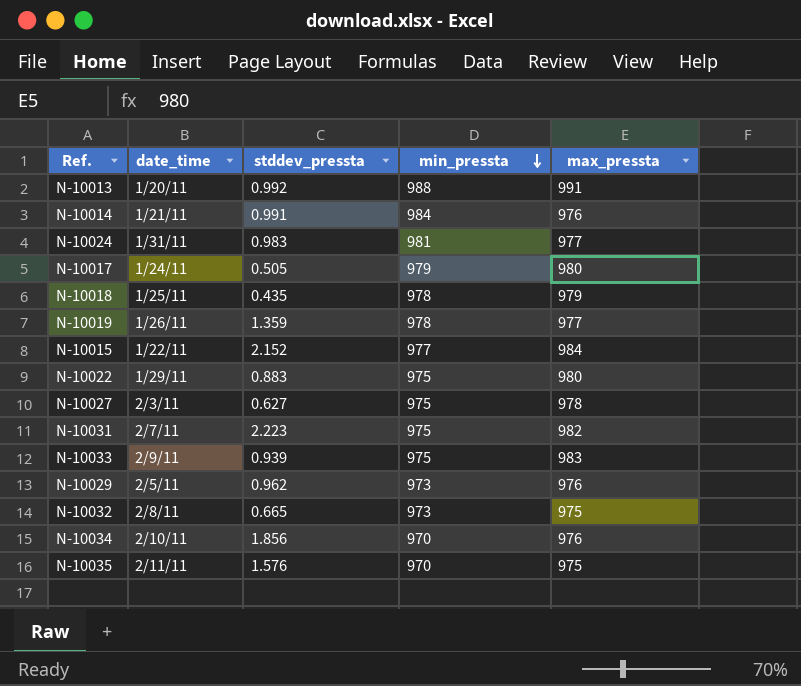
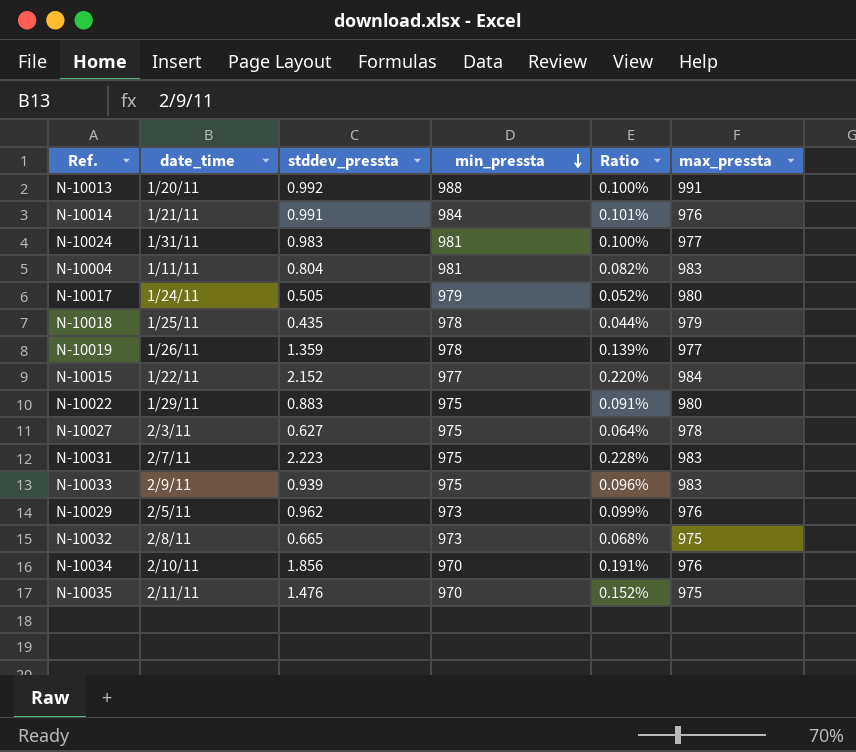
column Ratio | formula: none -> [stddev_pressta] / [min_pressta]
row N-10004: none -> 1/11/11 | 0.804 | 981 | 0.082% | 983
N-10031 | max_pressta: 982 -> 983
N-10035 | stddev_pressta: 1.576 -> 1.476

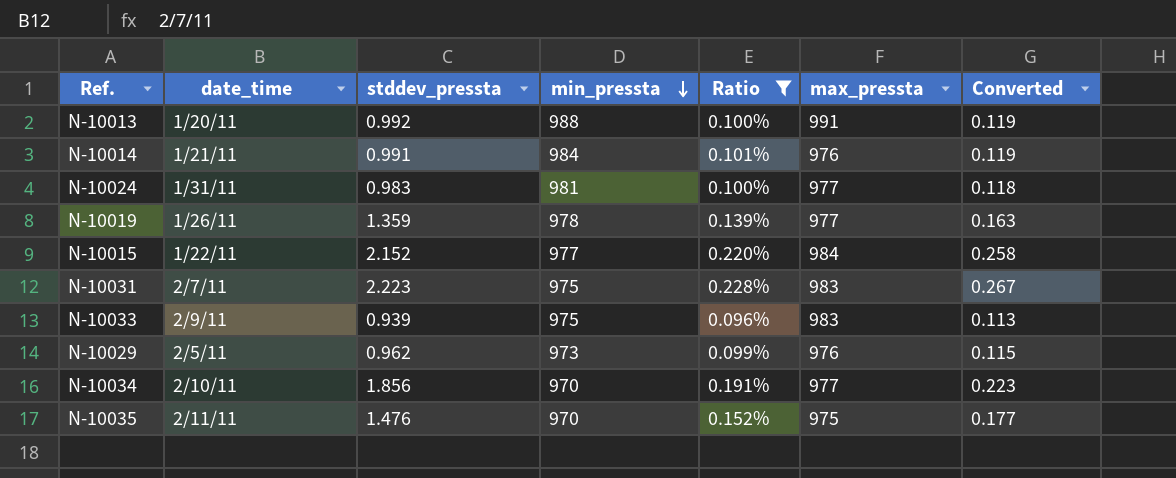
filter: none -> Ratio >= 0.096%
column Converted | formula: none -> [stddev_pressta] * 0.12
N-10034 | max_pressta: 976 -> 977

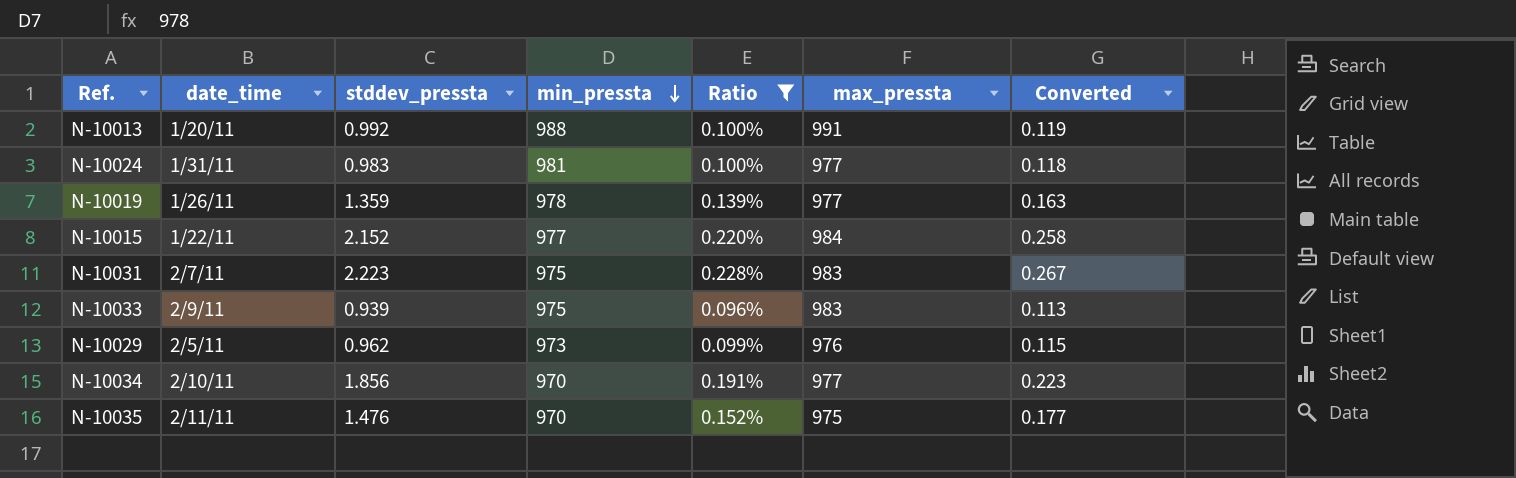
row N-10014: 1/21/11 | 0.991 | 984 | 0.101% | 976 | 0.119 -> none

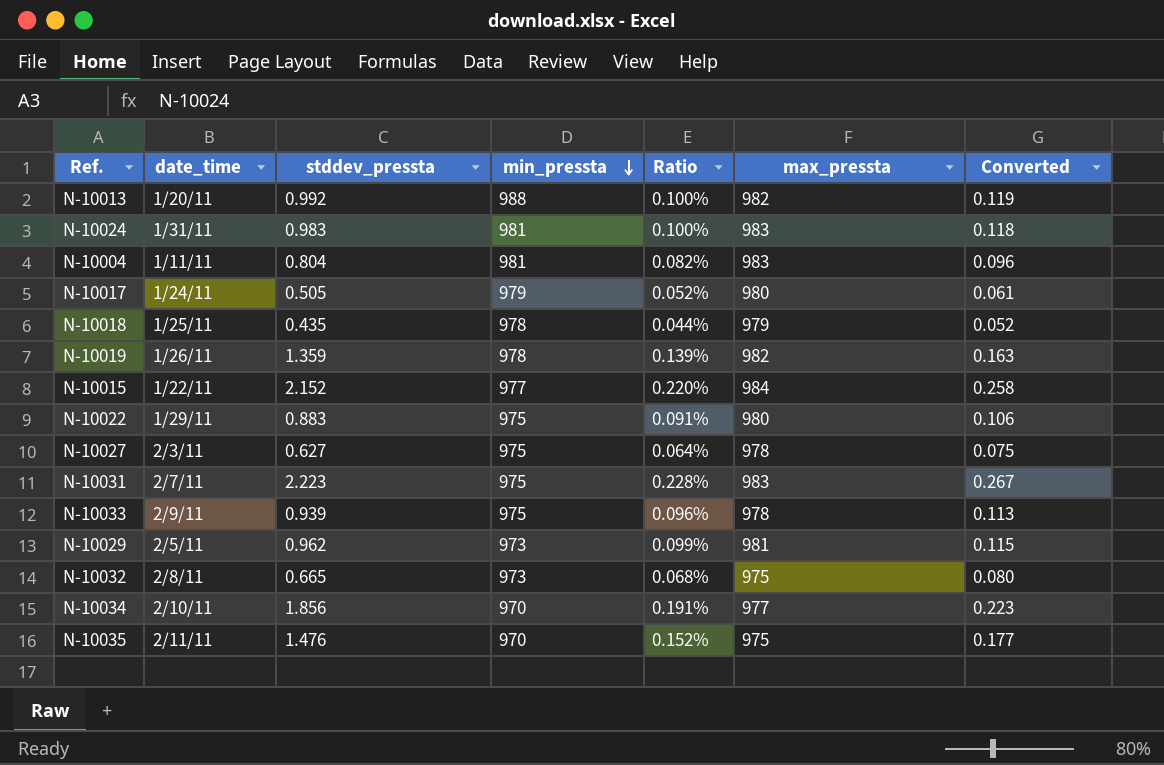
filter: Ratio >= 0.096% -> none
N-10013 | max_pressta: 991 -> 982
N-10024 | max_pressta: 977 -> 983
N-10019 | max_pressta: 977 -> 982
N-10033 | max_pressta: 983 -> 978
N-10029 | max_pressta: 976 -> 981

